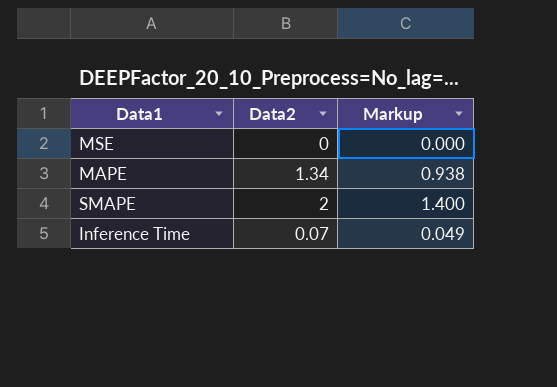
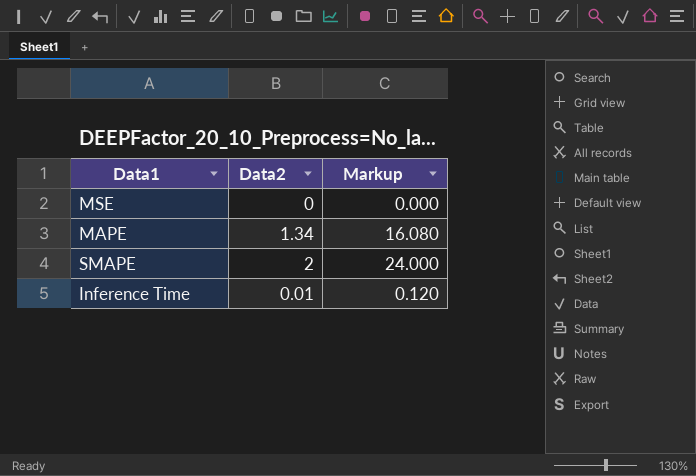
column Markup | formula: [Data2] * 0.7 -> [Data2] * 12
Inference Time | Data2: 0.07 -> 0.01

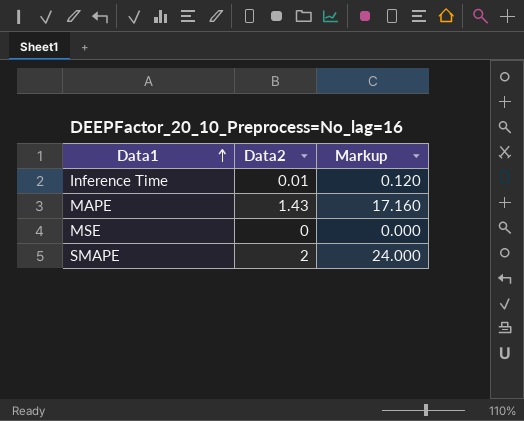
row order: none -> Data1 ascending
MAPE | Data2: 1.34 -> 1.43
MAPE | Markup: 16.080 -> 17.160

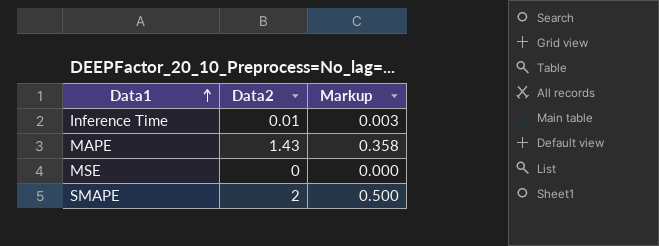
column Markup | formula: [Data2] * 12 -> [Data2] * 0.25

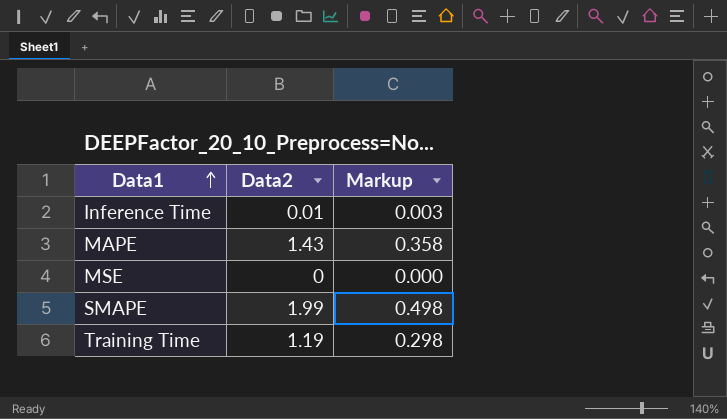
SMAPE | Data2: 2 -> 1.99
SMAPE | Markup: 0.500 -> 0.498
row Training Time: none -> 1.19 | 0.298

